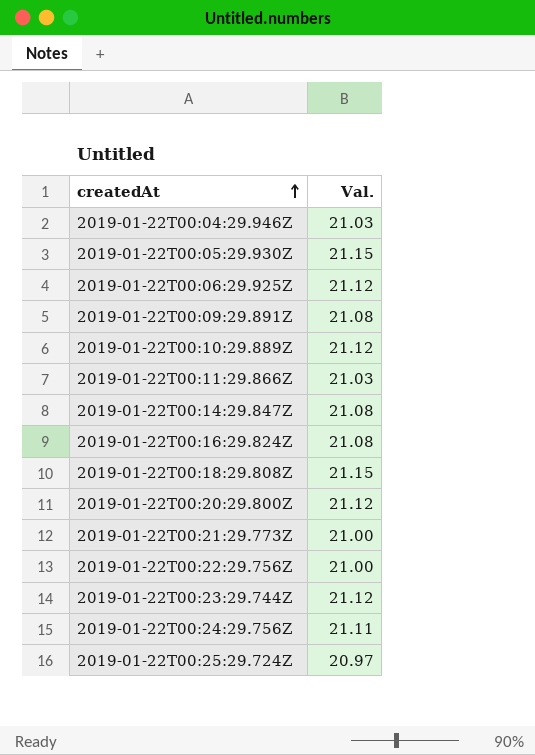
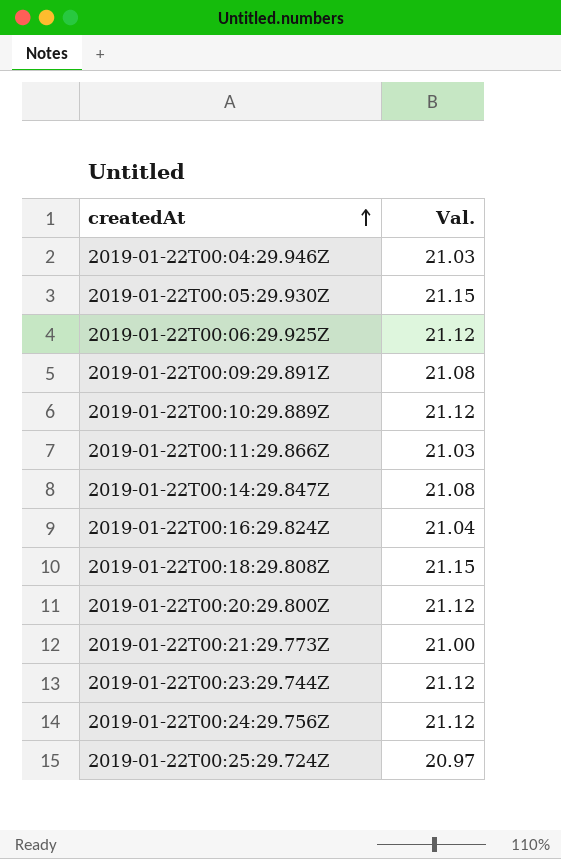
row 2019-01-22T00:22:29.756Z: 21.00 -> none
2019-01-22T00:16:29.824Z | Val.: 21.08 -> 21.04
2019-01-22T00:24:29.756Z | Val.: 21.11 -> 21.12

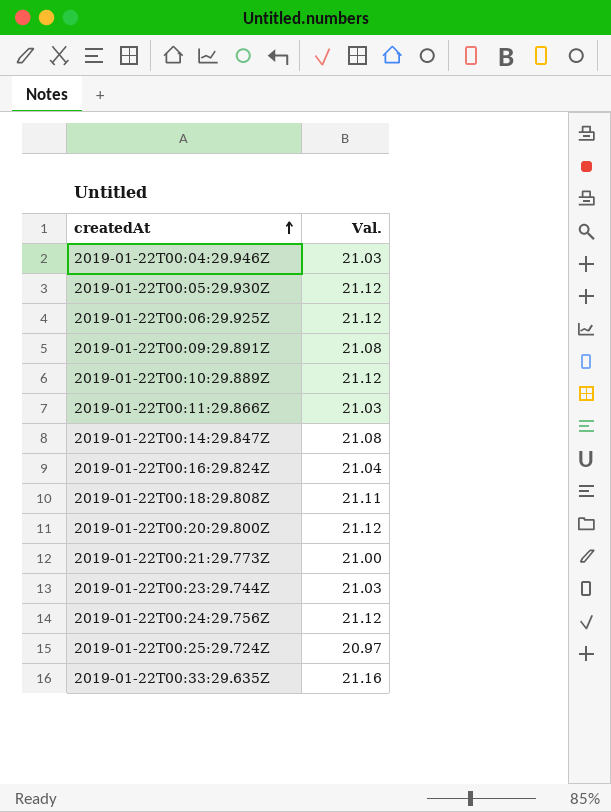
2019-01-22T00:05:29.930Z | Val.: 21.15 -> 21.12
2019-01-22T00:18:29.808Z | Val.: 21.15 -> 21.11
2019-01-22T00:23:29.744Z | Val.: 21.12 -> 21.03
row 2019-01-22T00:33:29.635Z: none -> 21.16

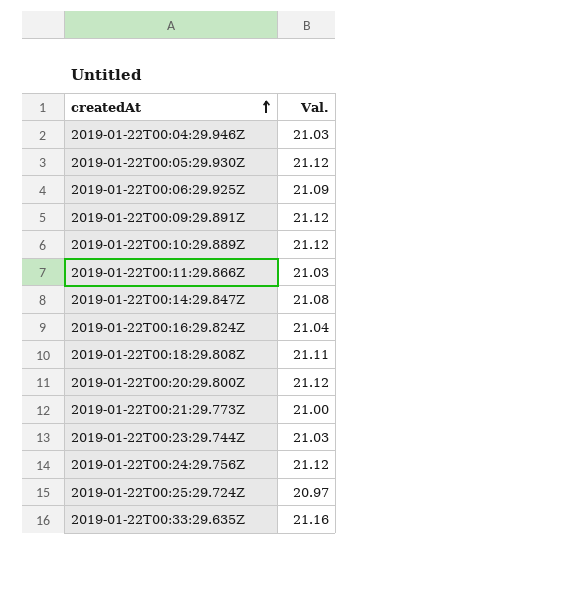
2019-01-22T00:06:29.925Z | Val.: 21.12 -> 21.09
2019-01-22T00:09:29.891Z | Val.: 21.08 -> 21.12

